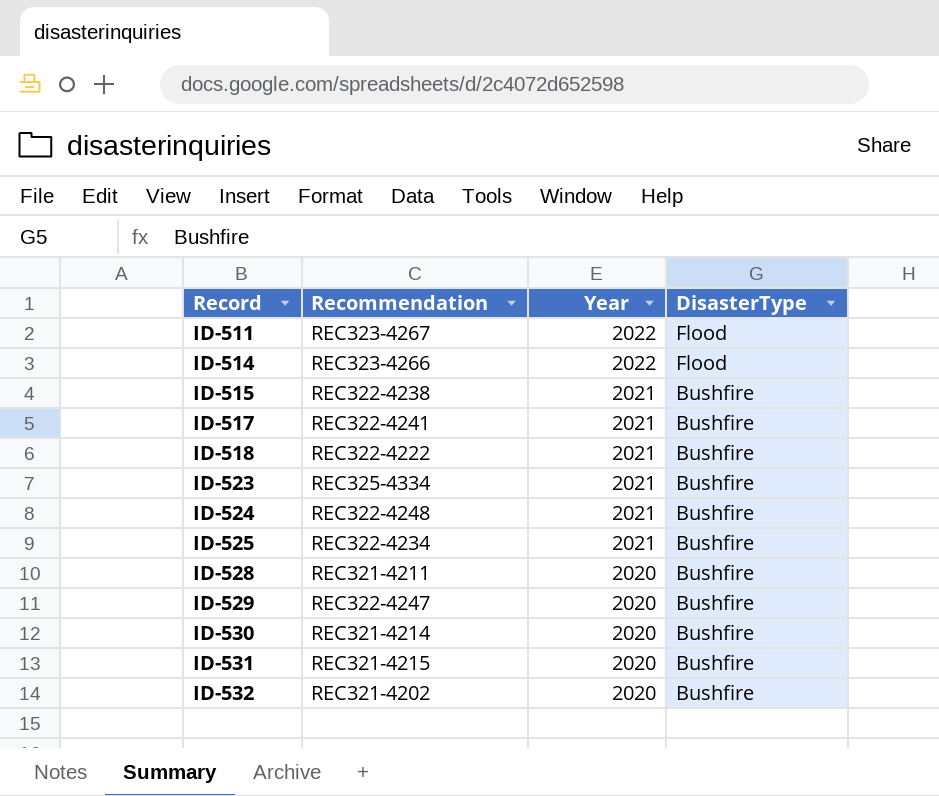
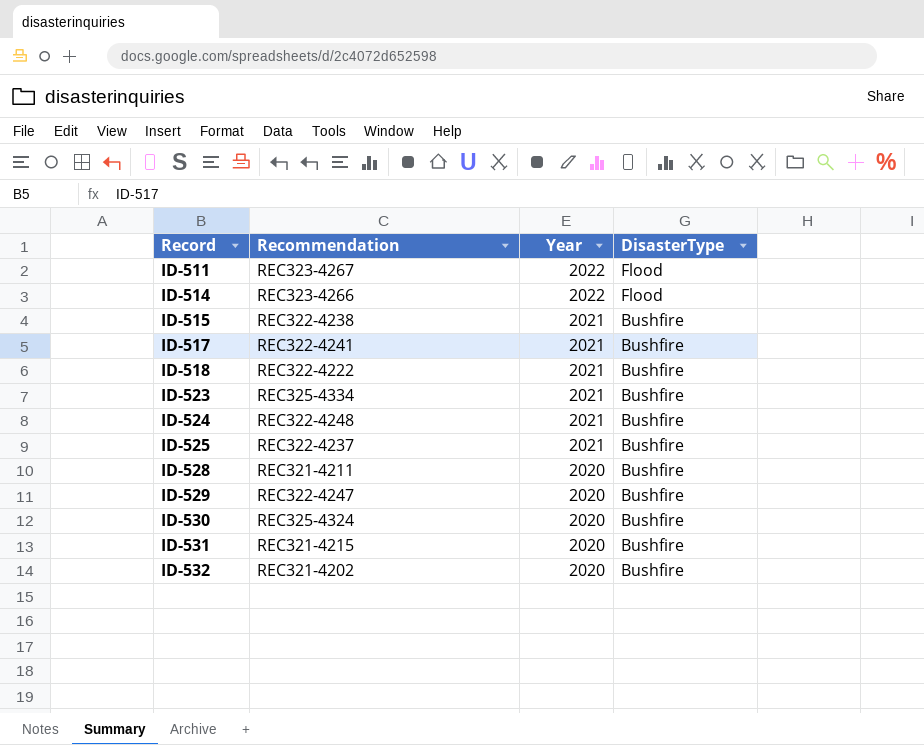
ID-525 | Recommendation: REC322-4234 -> REC322-4237
ID-530 | Recommendation: REC321-4214 -> REC325-4324

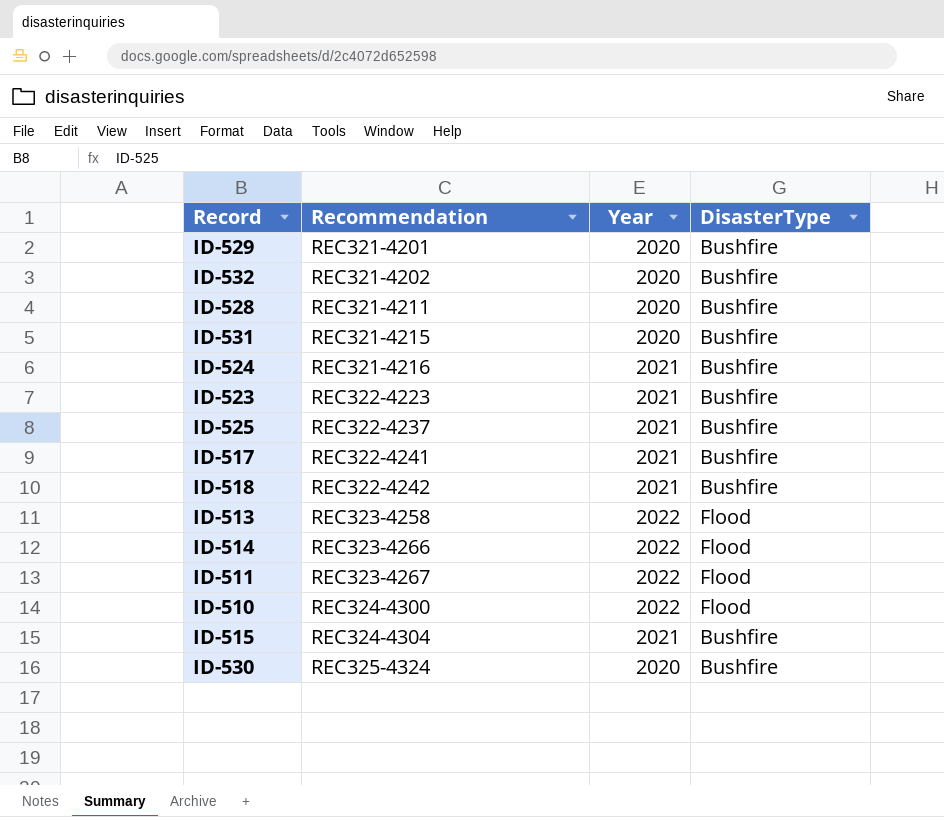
row order: Record ascending -> Recommendation ascending
ID-529 | Recommendation: REC322-4247 -> REC321-4201
ID-524 | Recommendation: REC322-4248 -> REC321-4216
ID-523 | Recommendation: REC325-4334 -> REC322-4223
ID-518 | Recommendation: REC322-4222 -> REC322-4242
row ID-513: none -> REC323-4258 | 2022 | Flood
row ID-510: none -> REC324-4300 | 2022 | Flood
ID-515 | Recommendation: REC322-4238 -> REC324-4304

